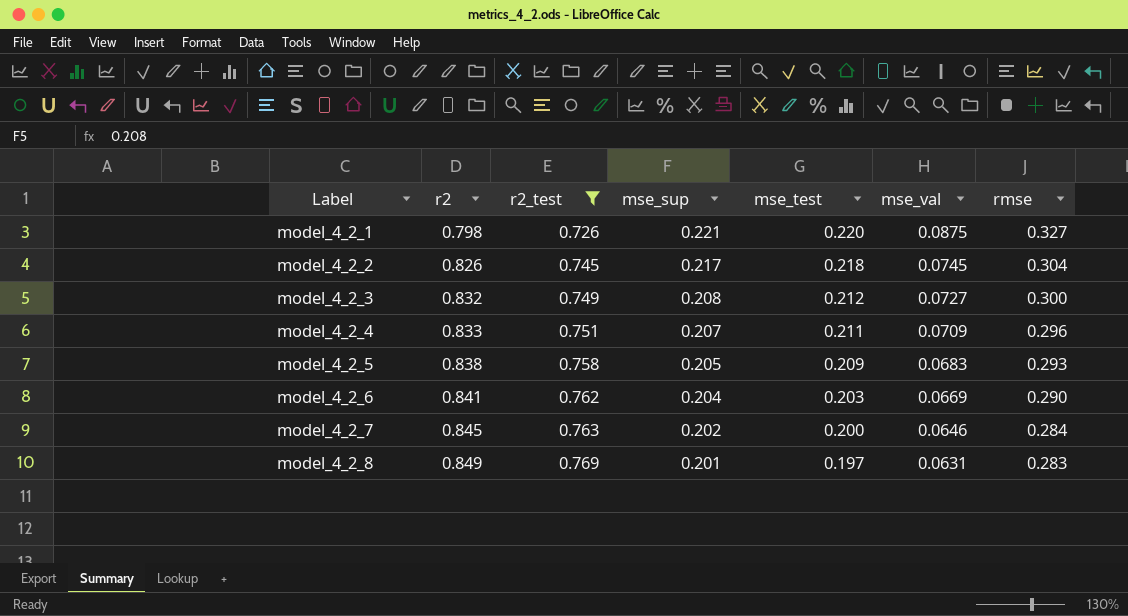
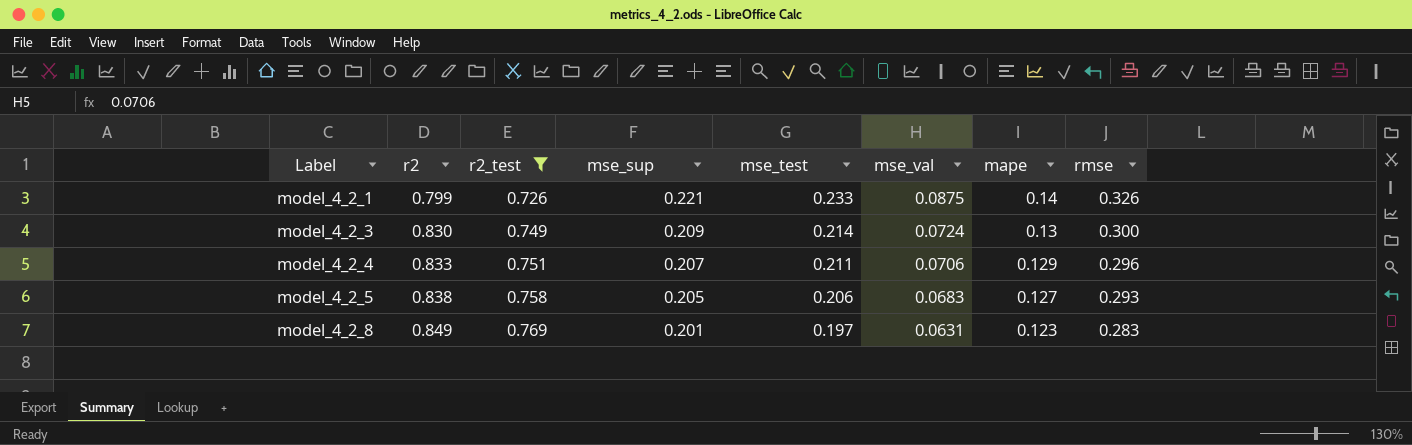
column mape | position: none -> 7
row model_4_2_2: 0.826 | 0.745 | 0.217 | 0.218 | 0.0745 | 0.304 -> none
row model_4_2_6: 0.841 | 0.762 | 0.204 | 0.203 | 0.0669 | 0.290 -> none
row model_4_2_7: 0.845 | 0.763 | 0.202 | 0.200 | 0.0646 | 0.284 -> none
model_4_2_1 | r2: 0.798 -> 0.799
model_4_2_1 | mse_test: 0.220 -> 0.233
model_4_2_1 | rmse: 0.327 -> 0.326
model_4_2_3 | r2: 0.832 -> 0.830
model_4_2_3 | mse_sup: 0.208 -> 0.209
model_4_2_3 | mse_test: 0.212 -> 0.214
model_4_2_3 | mse_val: 0.0727 -> 0.0724
model_4_2_4 | mse_val: 0.0709 -> 0.0706
model_4_2_5 | mse_test: 0.209 -> 0.206

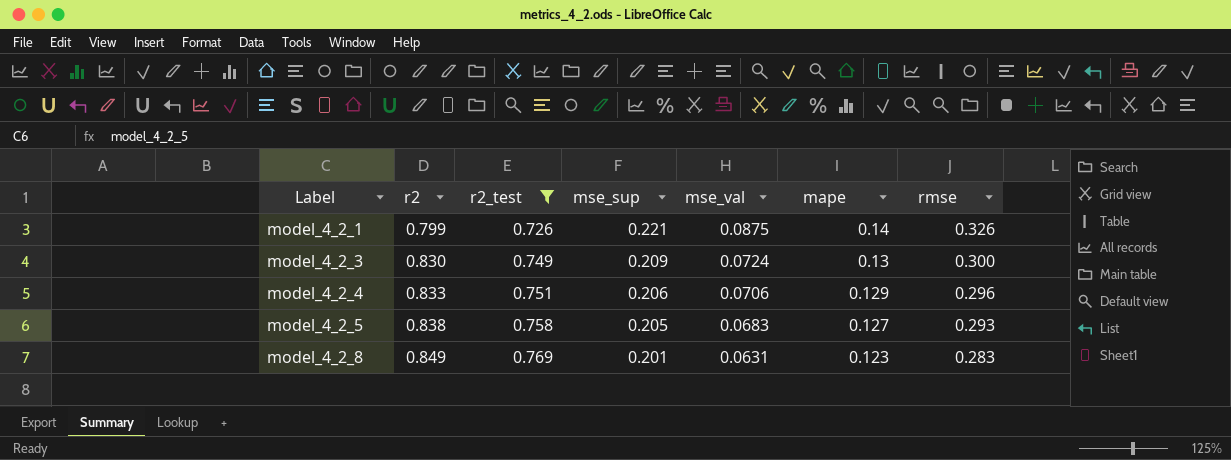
column mse_test | position: 5 -> none
model_4_2_4 | mse_sup: 0.207 -> 0.206

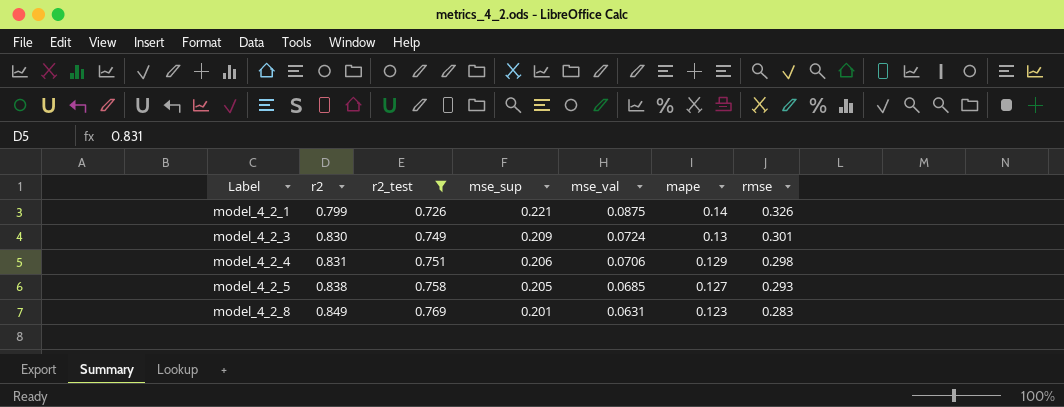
model_4_2_3 | rmse: 0.300 -> 0.301
model_4_2_4 | r2: 0.833 -> 0.831
model_4_2_4 | rmse: 0.296 -> 0.298
model_4_2_5 | mse_val: 0.0683 -> 0.0685

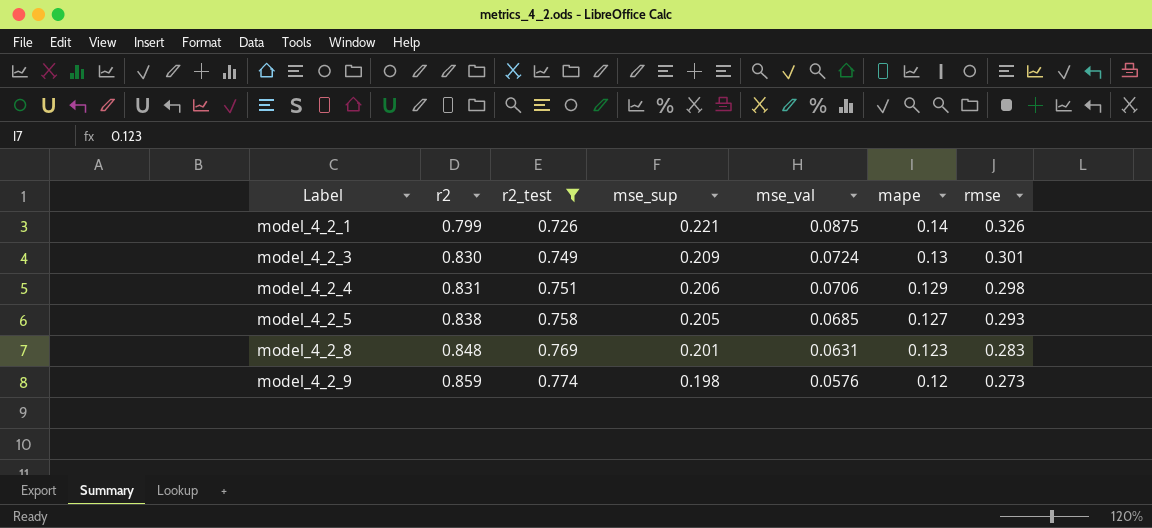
model_4_2_8 | r2: 0.849 -> 0.848
row model_4_2_9: none -> 0.859 | 0.774 | 0.198 | 0.0576 | 0.12 | 0.273

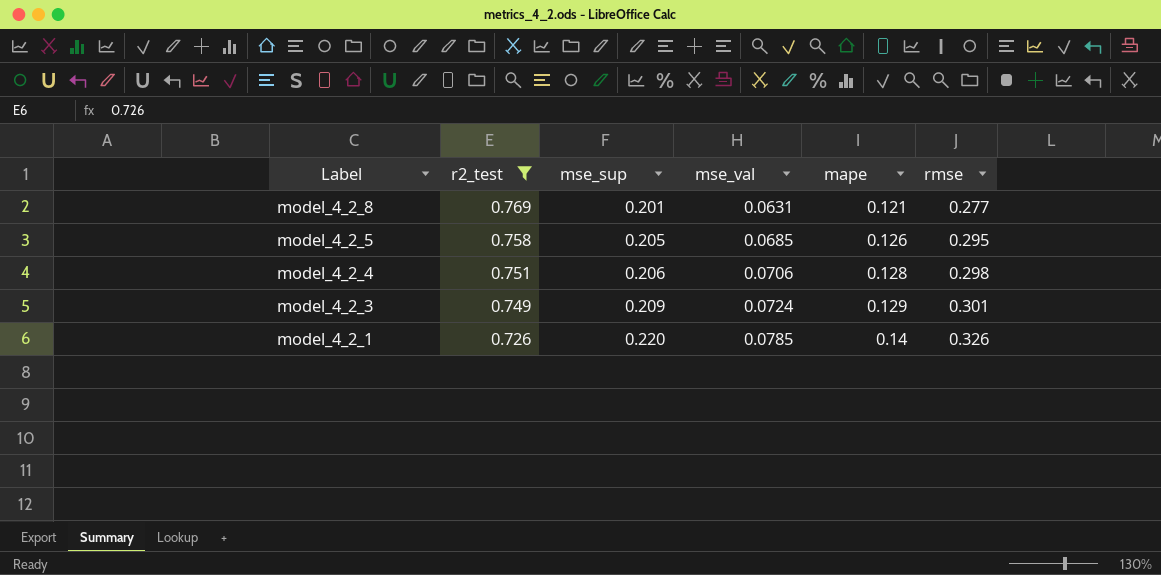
row order: Label ascending -> Label descending
column r2 | position: 2 -> none
row model_4_2_9: 0.859 | 0.774 | 0.198 | 0.0576 | 0.12 | 0.273 -> none
model_4_2_8 | mape: 0.123 -> 0.121
model_4_2_8 | rmse: 0.283 -> 0.277
model_4_2_5 | mape: 0.127 -> 0.126
model_4_2_5 | rmse: 0.293 -> 0.295
model_4_2_4 | mape: 0.129 -> 0.128
model_4_2_3 | mape: 0.13 -> 0.129
model_4_2_1 | mse_sup: 0.221 -> 0.220
model_4_2_1 | mse_val: 0.0875 -> 0.0785

